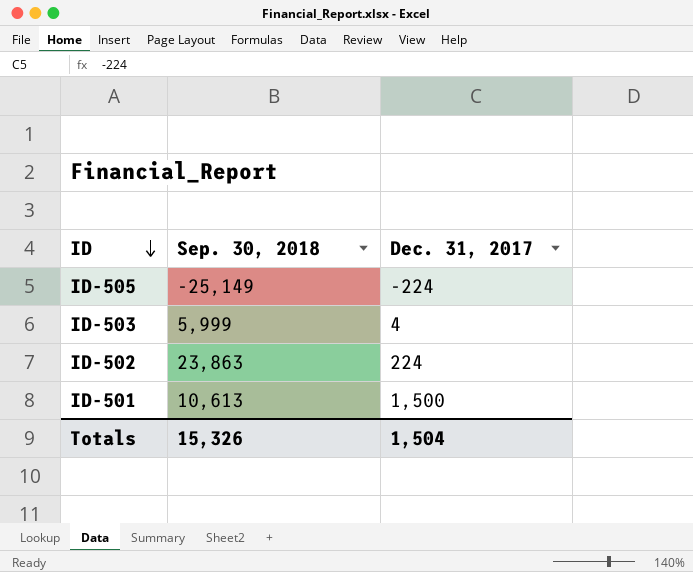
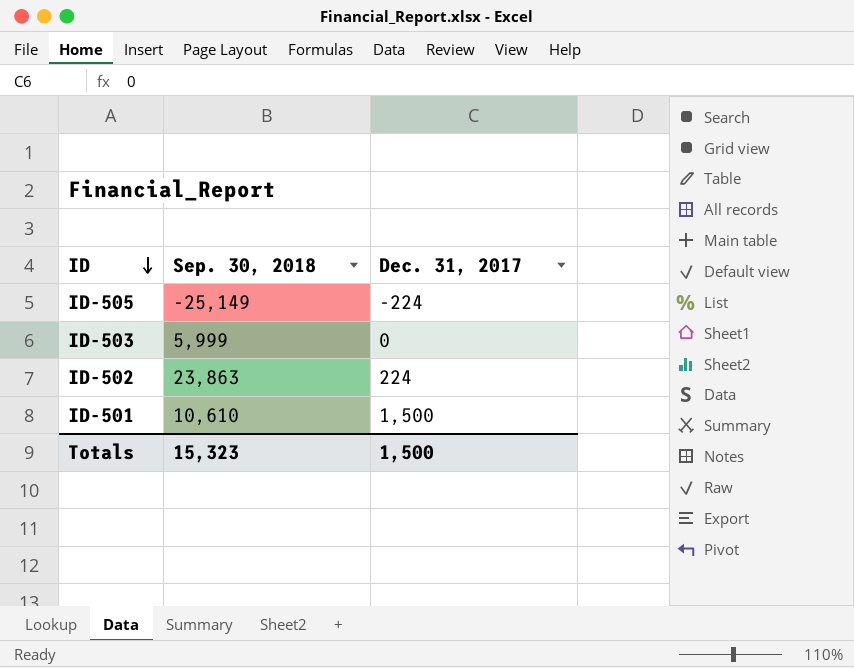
ID-503 | Dec. 31, 2017: 4 -> 0
ID-501 | Sep. 30, 2018: 10,613 -> 10,610
Totals | Sep. 30, 2018: 15,326 -> 15,323
Totals | Dec. 31, 2017: 1,504 -> 1,500

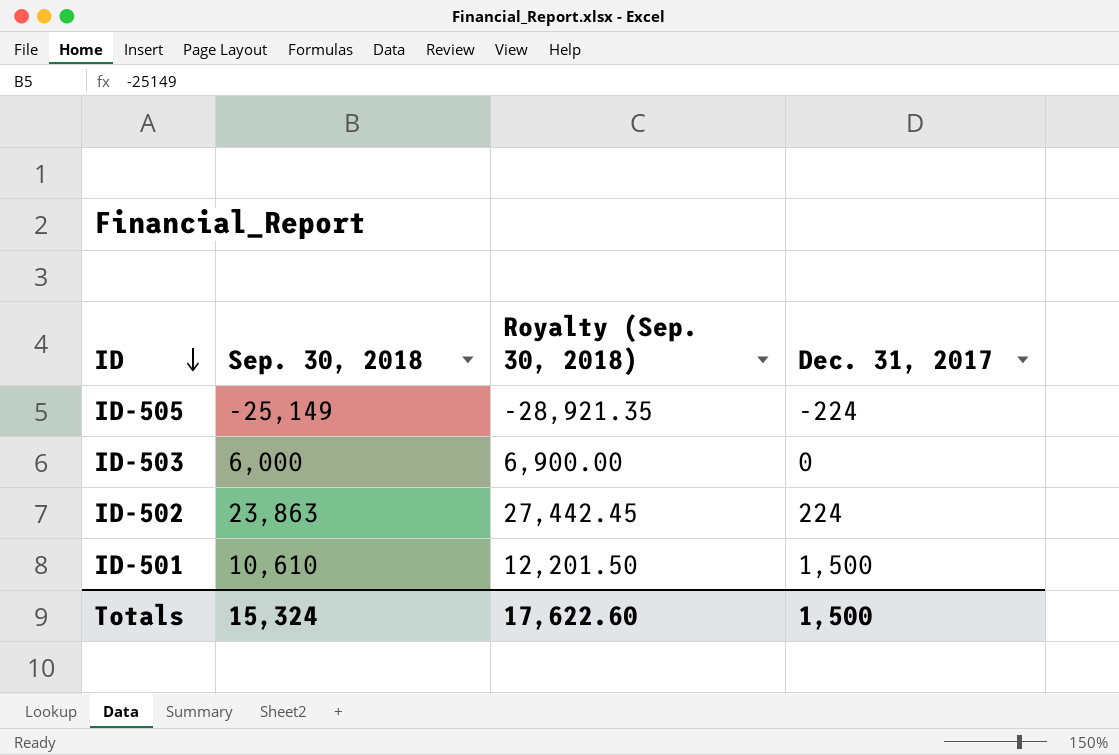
column Royalty (Sep. 30, 2018) | formula: none -> [Sep. 30, 2018] * 1.15
ID-503 | Sep. 30, 2018: 5,999 -> 6,000
Totals | Sep. 30, 2018: 15,323 -> 15,324

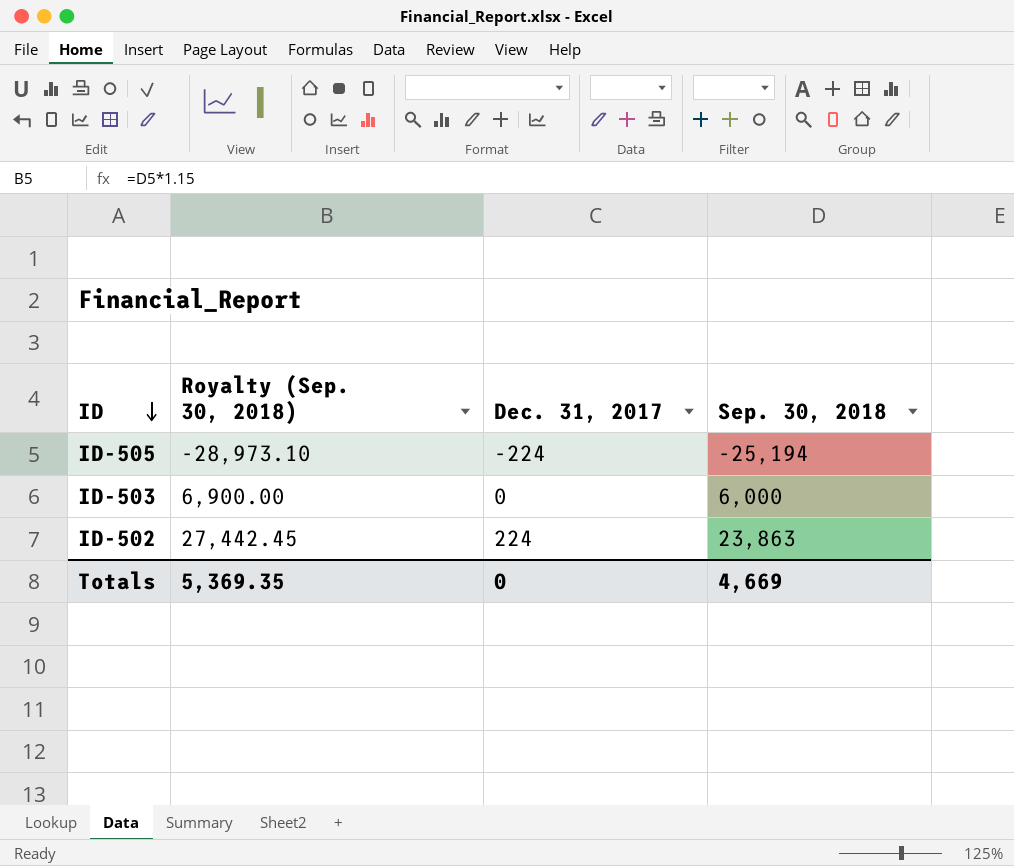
column Sep. 30, 2018 | position: 2 -> 4
row ID-501: 10,610 | 12,201.50 | 1,500 -> none
ID-505 | Royalty (Sep. 30, 2018): -28,921.35 -> -28,973.10
ID-505 | Sep. 30, 2018: -25,149 -> -25,194
Totals | Royalty (Sep. 30, 2018): 17,622.60 -> 5,369.35
Totals | Dec. 31, 2017: 1,500 -> 0
Totals | Sep. 30, 2018: 15,324 -> 4,669

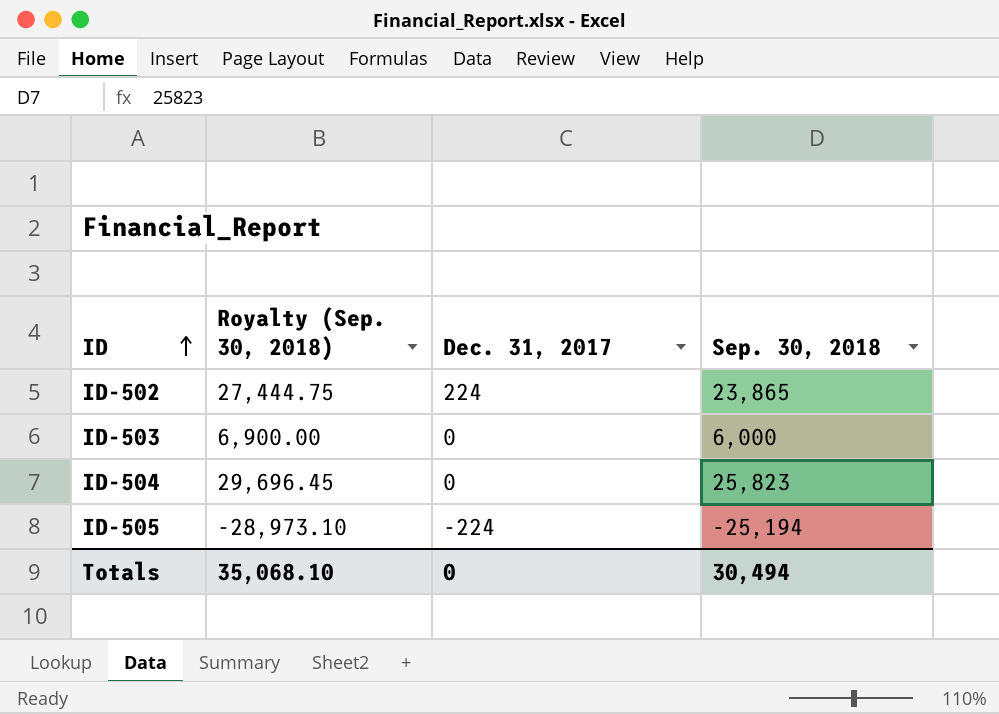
row order: ID descending -> ID ascending
ID-502 | Royalty (Sep. 30, 2018): 27,442.45 -> 27,444.75
ID-502 | Sep. 30, 2018: 23,863 -> 23,865
row ID-504: none -> 29,696.45 | 0 | 25,823
Totals | Royalty (Sep. 30, 2018): 5,369.35 -> 35,068.10
Totals | Sep. 30, 2018: 4,669 -> 30,494

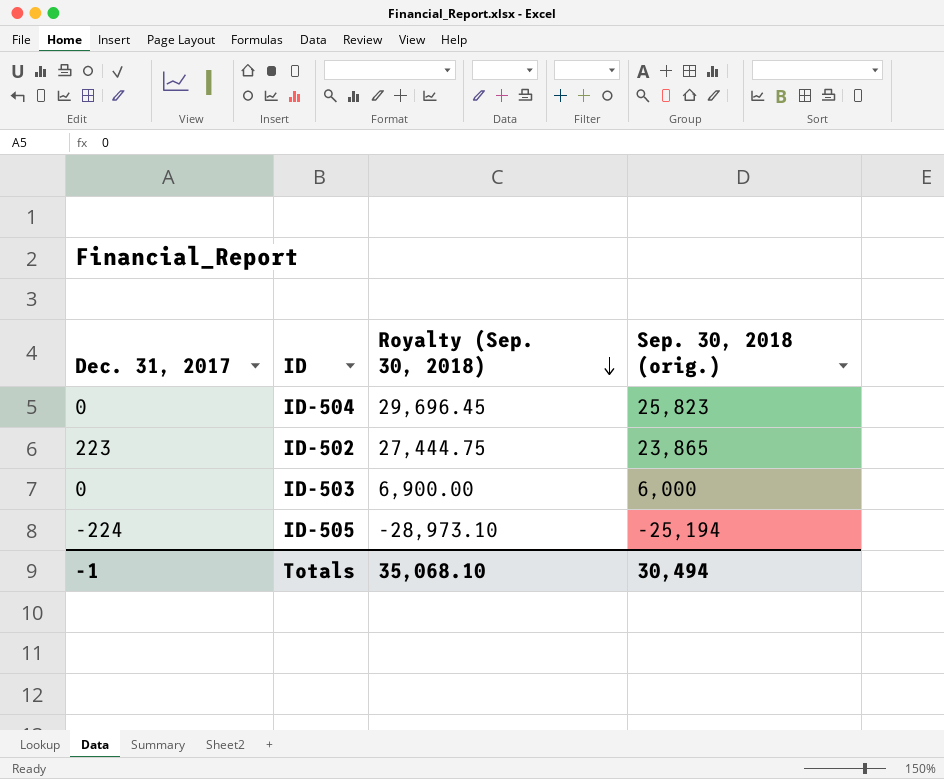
row order: ID ascending -> Royalty (Sep. 30, 2018) descending
column Dec. 31, 2017 | position: 3 -> 1
column name: Sep. 30, 2018 -> Sep. 30, 2018 (orig.)
ID-502 | Dec. 31, 2017: 224 -> 223
Totals | Dec. 31, 2017: 0 -> -1

